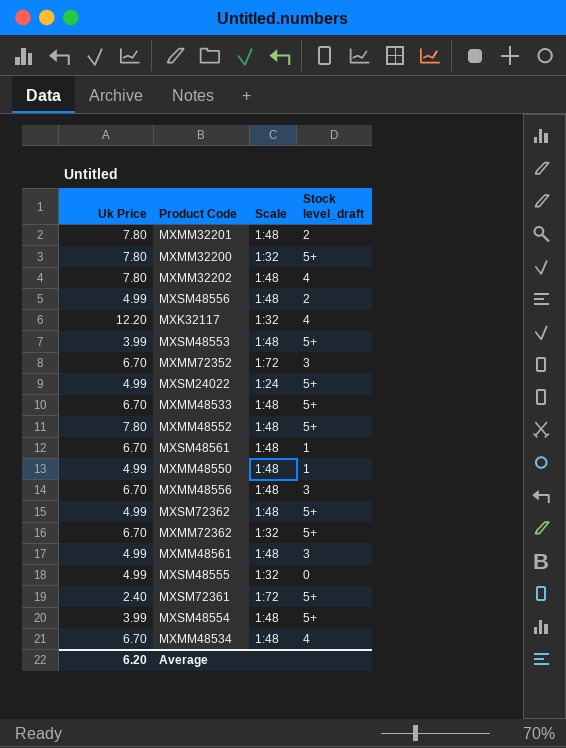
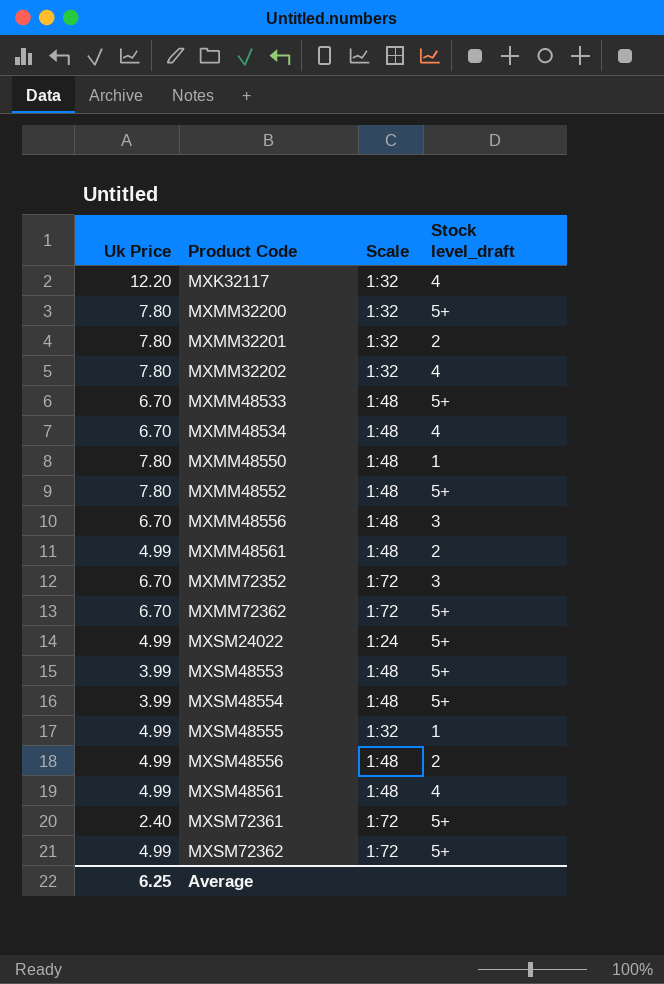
row order: none -> Product Code ascending
MXMM32201 | Scale: 1:48 -> 1:32
MXMM32202 | Scale: 1:48 -> 1:32
MXMM48550 | Uk Price: 4.99 -> 7.80
MXMM48561 | Stock level_draft: 3 -> 2
MXMM72362 | Scale: 1:32 -> 1:72
MXSM48555 | Stock level_draft: 0 -> 1
MXSM48561 | Uk Price: 6.70 -> 4.99
MXSM48561 | Stock level_draft: 1 -> 4
MXSM72362 | Scale: 1:48 -> 1:72
Average | Uk Price: 6.20 -> 6.25

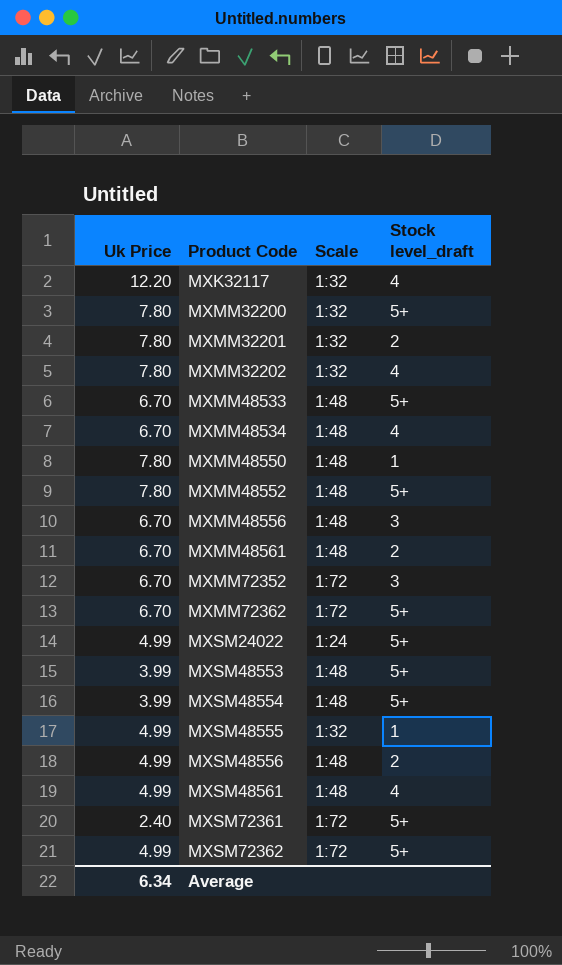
MXMM48561 | Uk Price: 4.99 -> 6.70
Average | Uk Price: 6.25 -> 6.34

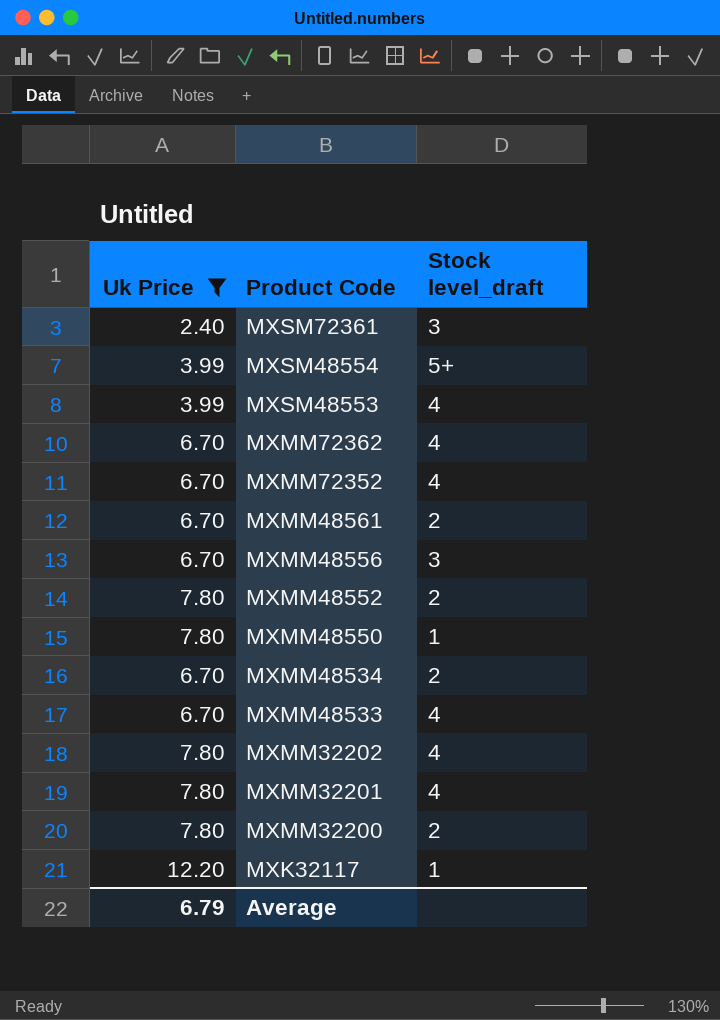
filter: none -> Uk Price != 4.99
row order: Product Code ascending -> Product Code descending
column Scale | position: 3 -> none
MXSM72361 | Stock level_draft: 5+ -> 3
MXSM48553 | Stock level_draft: 5+ -> 4
MXMM72362 | Stock level_draft: 5+ -> 4
MXMM72352 | Stock level_draft: 3 -> 4
MXMM48552 | Stock level_draft: 5+ -> 2
MXMM48534 | Stock level_draft: 4 -> 2
MXMM48533 | Stock level_draft: 5+ -> 4
MXMM32201 | Stock level_draft: 2 -> 4
MXMM32200 | Stock level_draft: 5+ -> 2
MXK32117 | Stock level_draft: 4 -> 1
Average | Uk Price: 6.34 -> 6.79

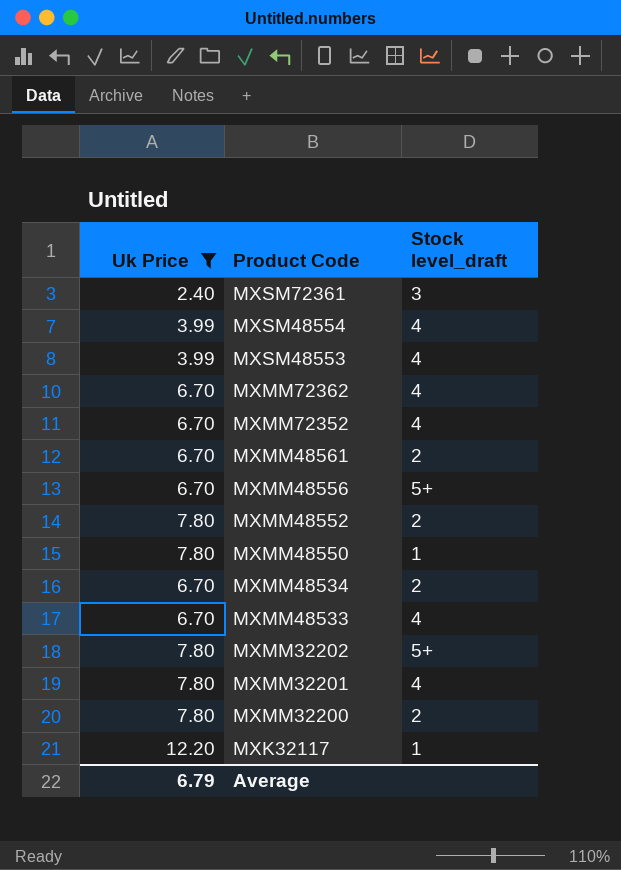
MXSM48554 | Stock level_draft: 5+ -> 4
MXMM48556 | Stock level_draft: 3 -> 5+
MXMM32202 | Stock level_draft: 4 -> 5+

